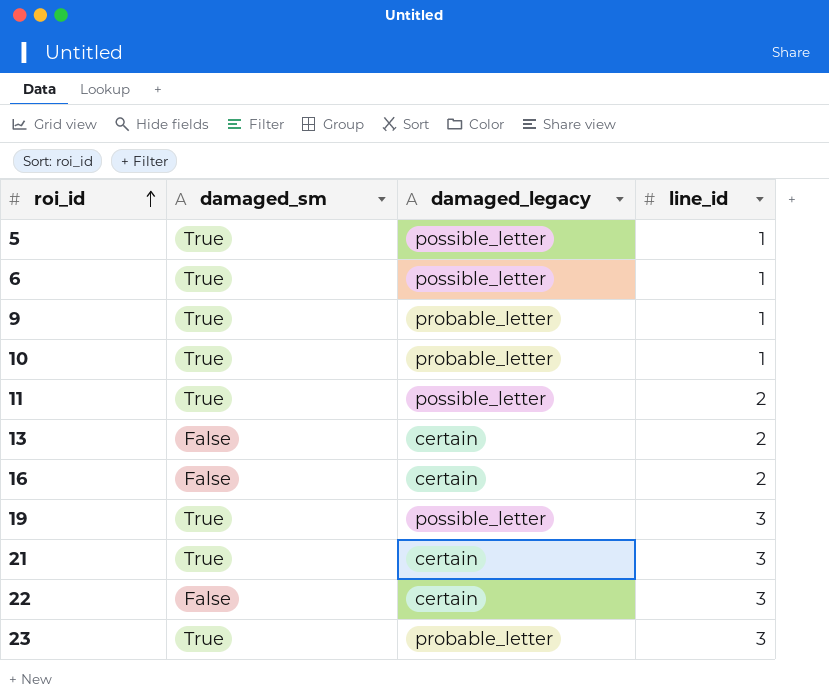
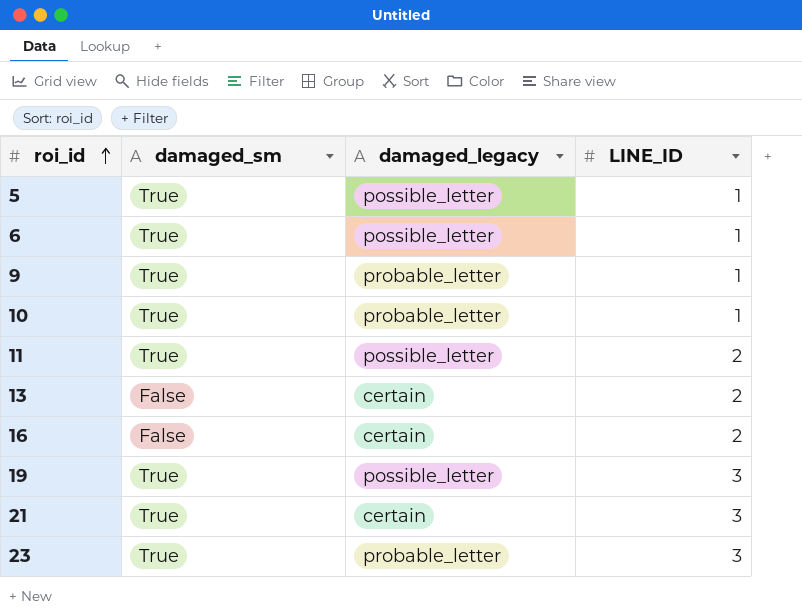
column name: line_id -> LINE_ID
row 22: False | certain | 3 -> none

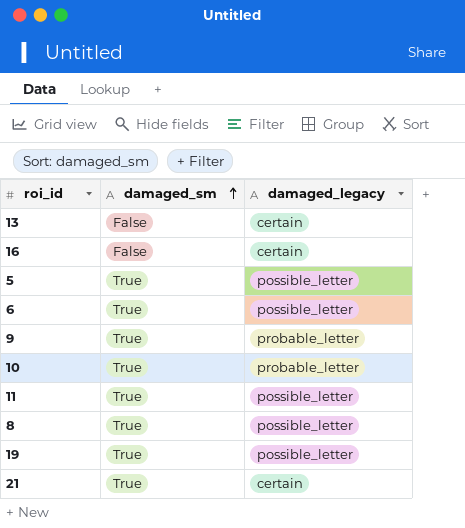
row order: roi_id ascending -> damaged_sm ascending
column LINE_ID | position: 4 -> none
row 23: True | probable_letter | 3 -> none
row 8: none -> True | possible_letter

